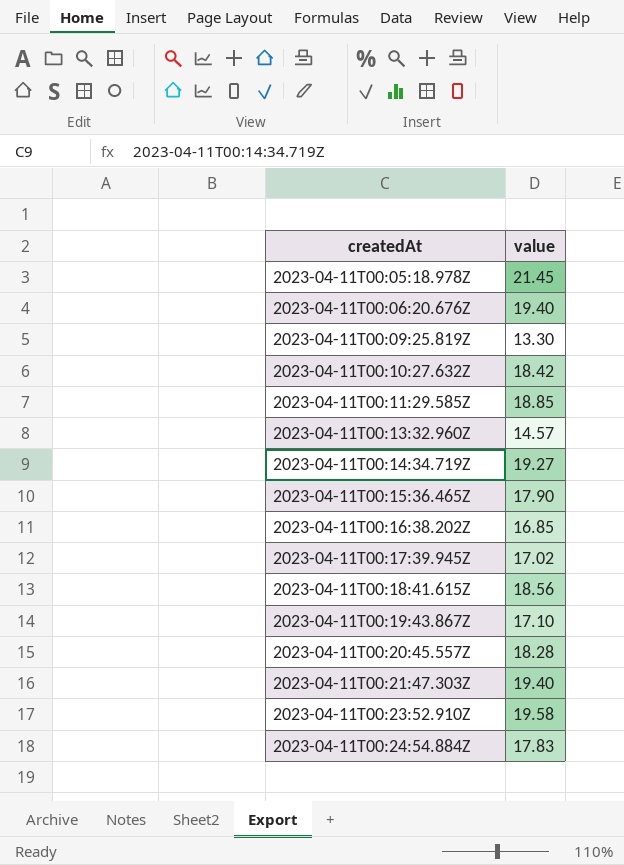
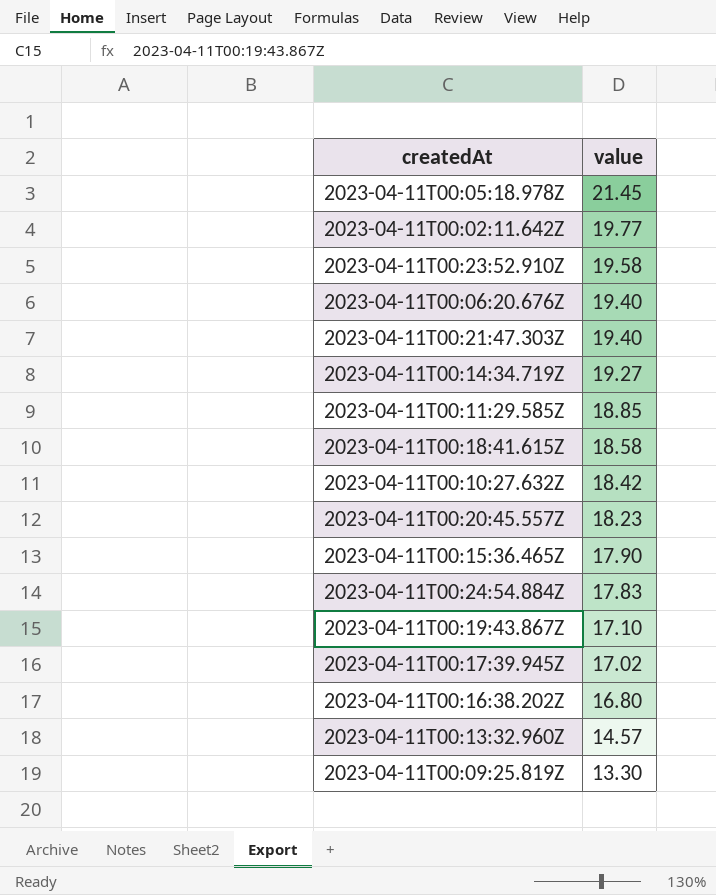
row order: createdAt ascending -> value descending
row 2023-04-11T00:02:11.642Z: none -> 19.77
2023-04-11T00:18:41.615Z | value: 18.56 -> 18.58
2023-04-11T00:20:45.557Z | value: 18.28 -> 18.23
2023-04-11T00:16:38.202Z | value: 16.85 -> 16.80

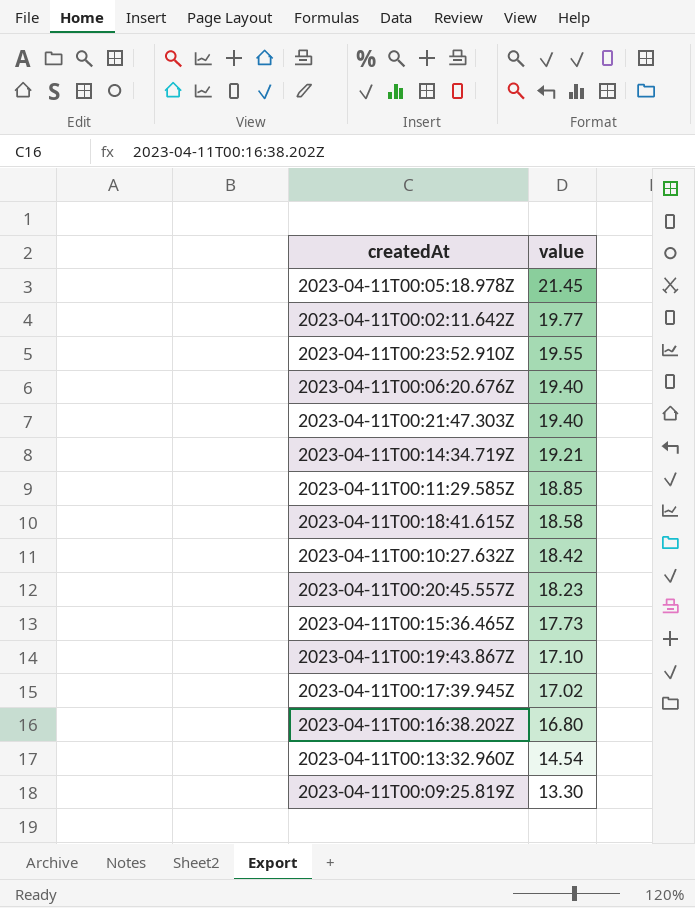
row 2023-04-11T00:24:54.884Z: 17.83 -> none
2023-04-11T00:23:52.910Z | value: 19.58 -> 19.55
2023-04-11T00:14:34.719Z | value: 19.27 -> 19.21
2023-04-11T00:15:36.465Z | value: 17.90 -> 17.73
2023-04-11T00:13:32.960Z | value: 14.57 -> 14.54

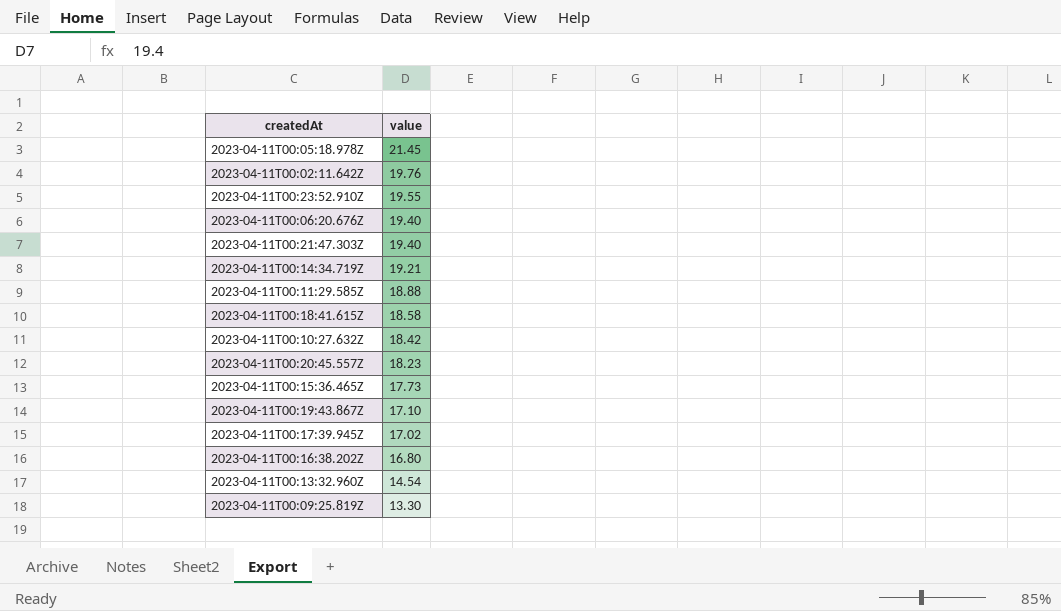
2023-04-11T00:02:11.642Z | value: 19.77 -> 19.76
2023-04-11T00:11:29.585Z | value: 18.85 -> 18.88

